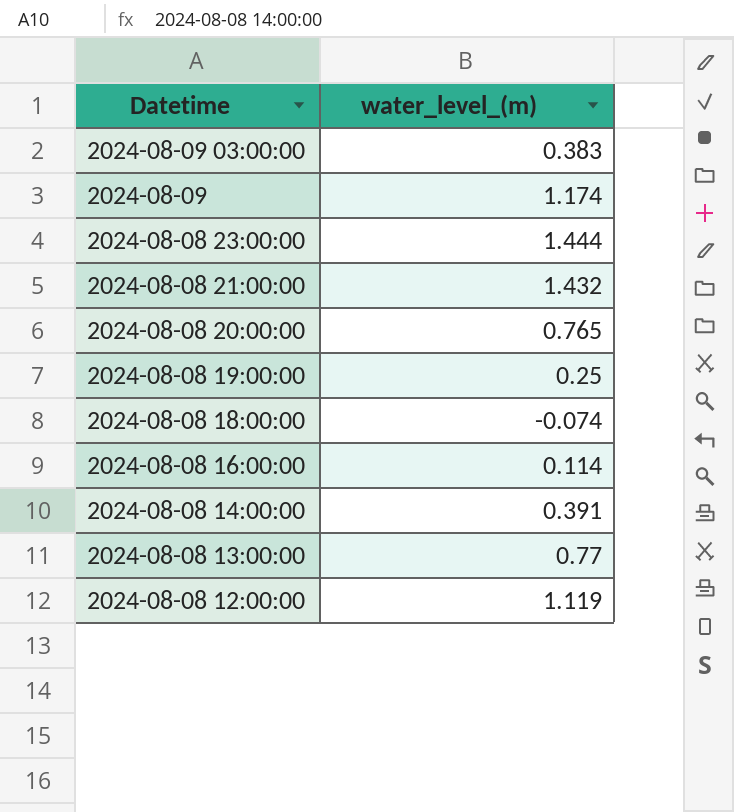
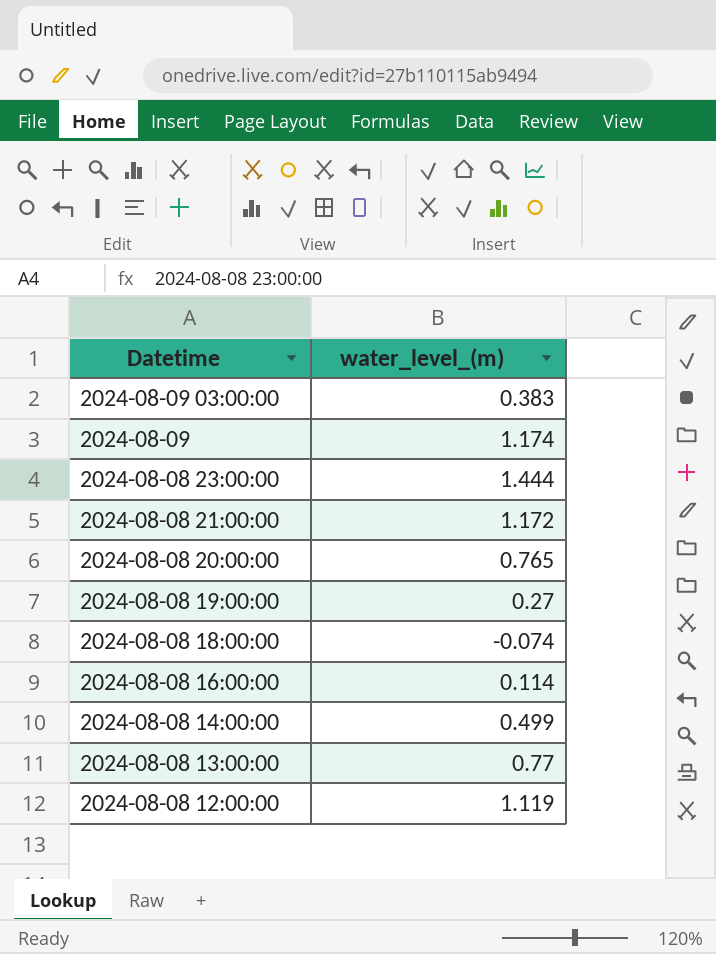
2024-08-08 21:00:00 | water_level_(m): 1.432 -> 1.172
2024-08-08 19:00:00 | water_level_(m): 0.25 -> 0.27
2024-08-08 14:00:00 | water_level_(m): 0.391 -> 0.499

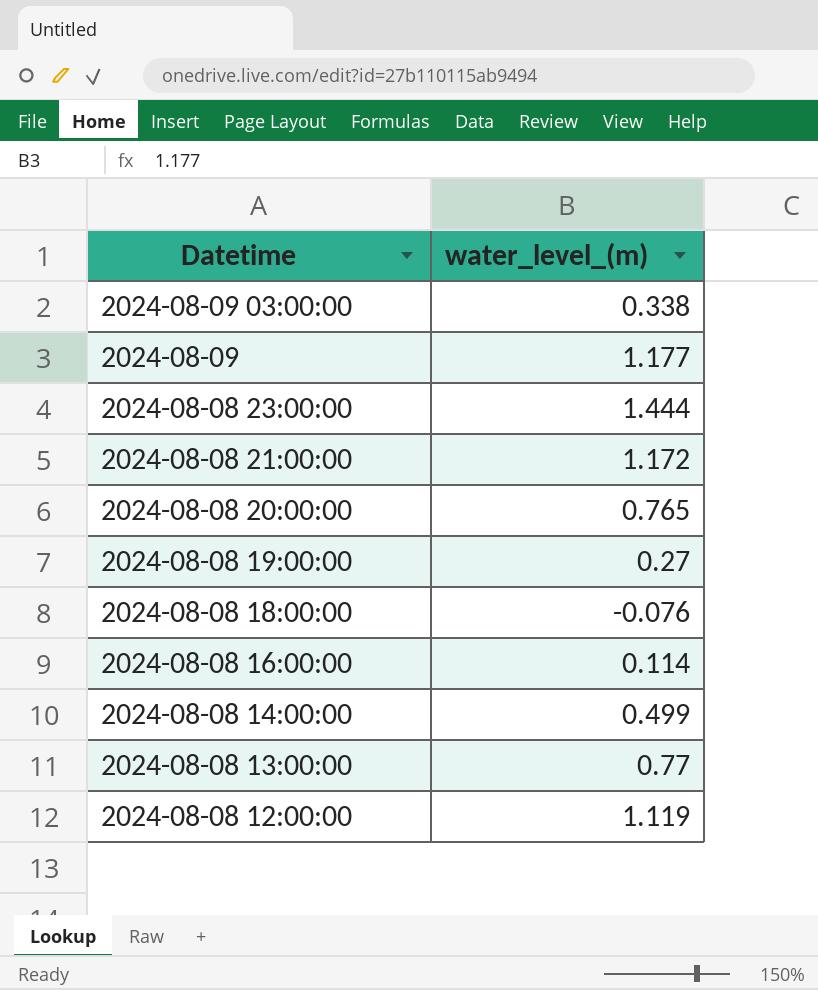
2024-08-09 03:00:00 | water_level_(m): 0.383 -> 0.338
2024-08-09 | water_level_(m): 1.174 -> 1.177
2024-08-08 18:00:00 | water_level_(m): -0.074 -> -0.076

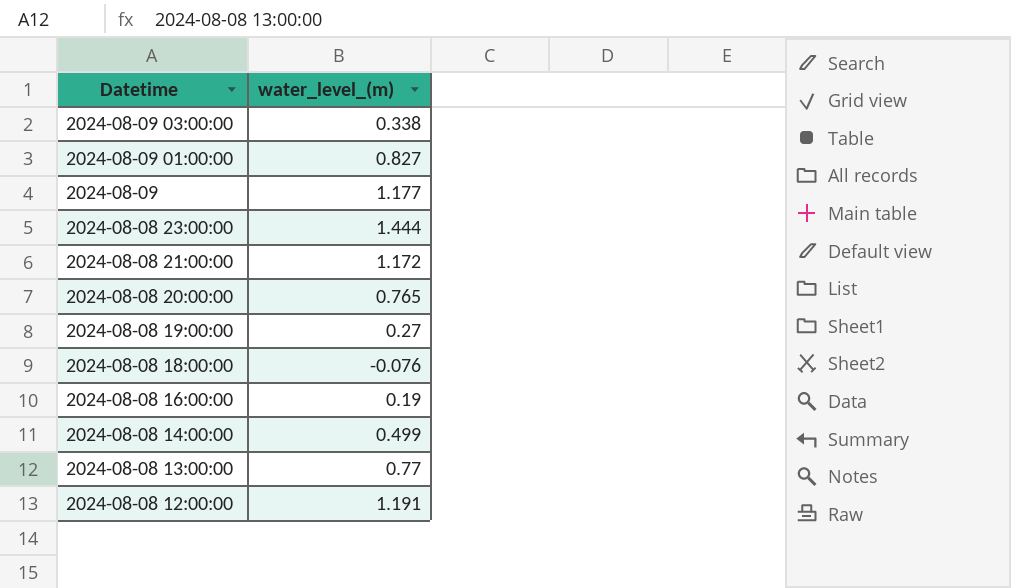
row 2024-08-09 01:00:00: none -> 0.827
2024-08-08 16:00:00 | water_level_(m): 0.114 -> 0.19
2024-08-08 12:00:00 | water_level_(m): 1.119 -> 1.191

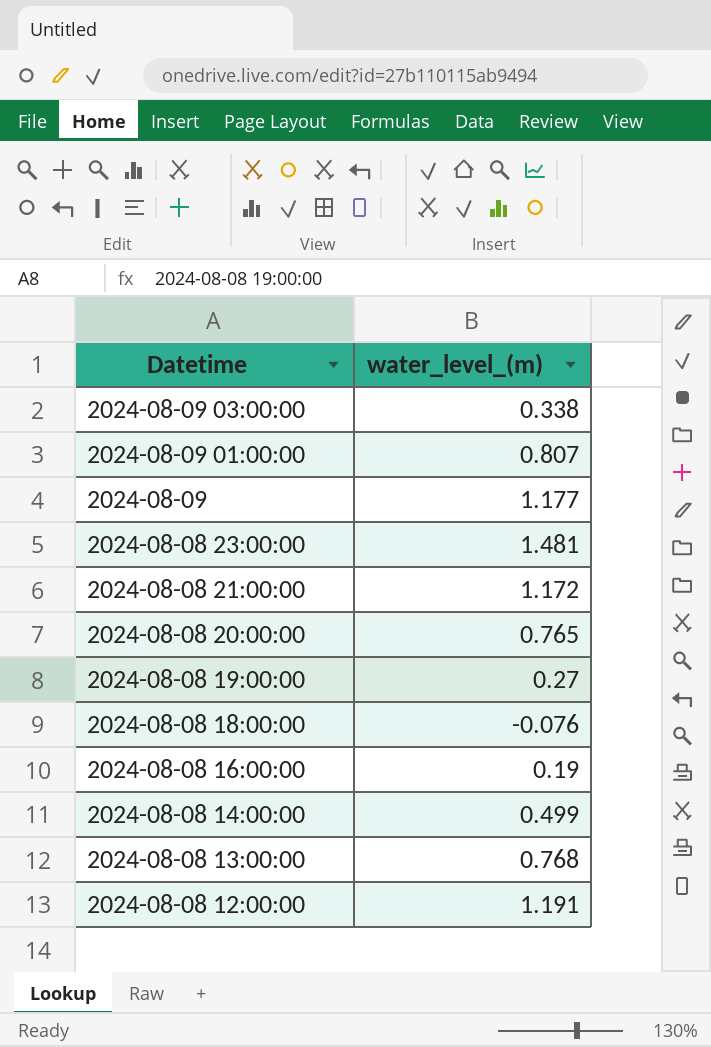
2024-08-09 01:00:00 | water_level_(m): 0.827 -> 0.807
2024-08-08 23:00:00 | water_level_(m): 1.444 -> 1.481
2024-08-08 13:00:00 | water_level_(m): 0.77 -> 0.768

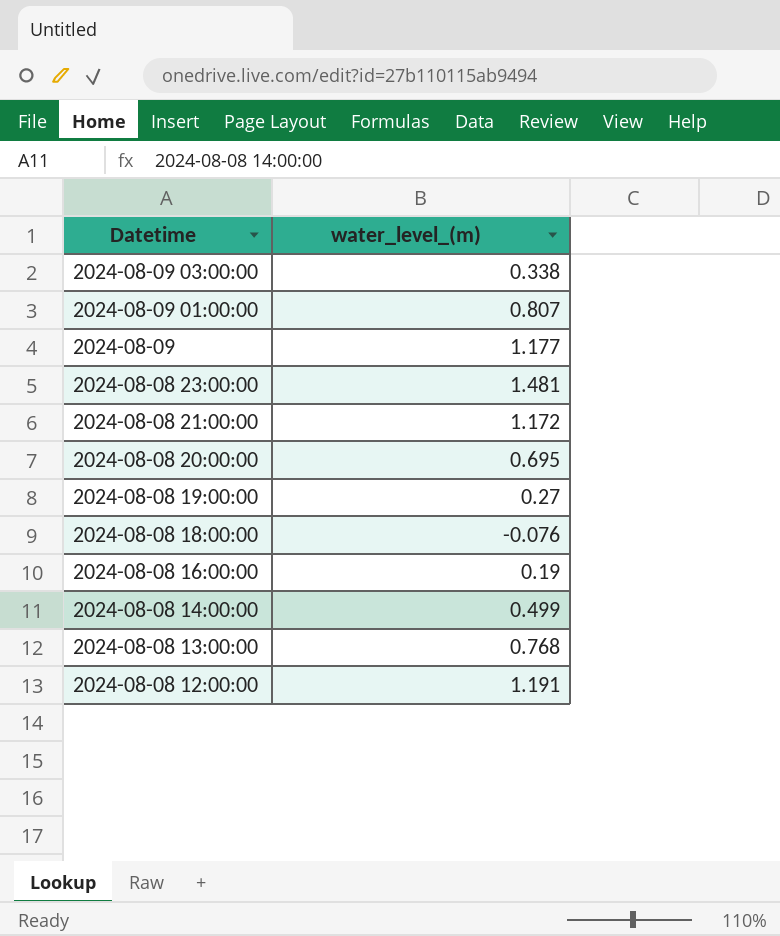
2024-08-08 20:00:00 | water_level_(m): 0.765 -> 0.695

